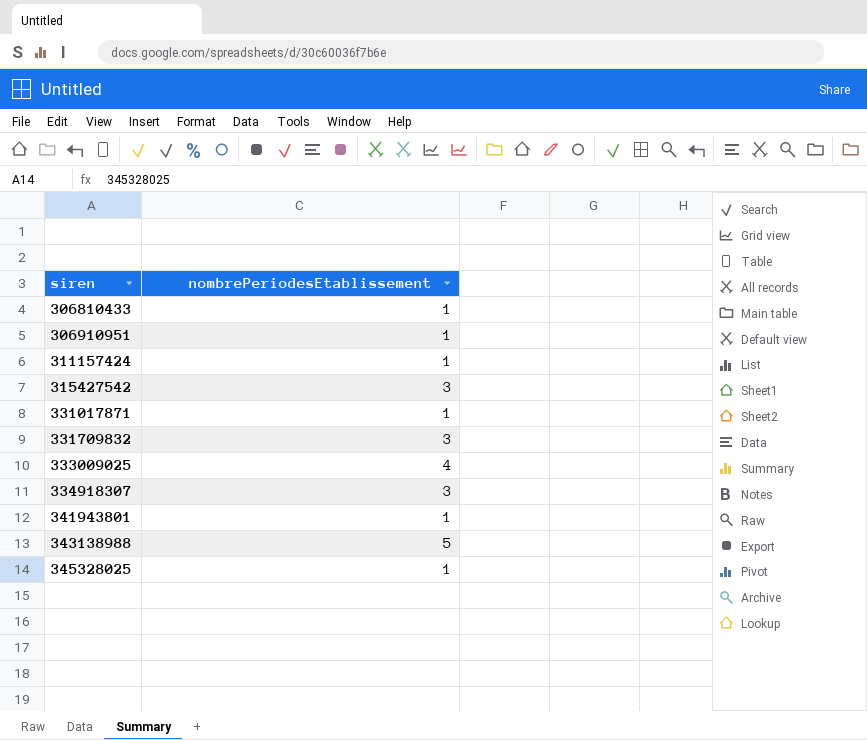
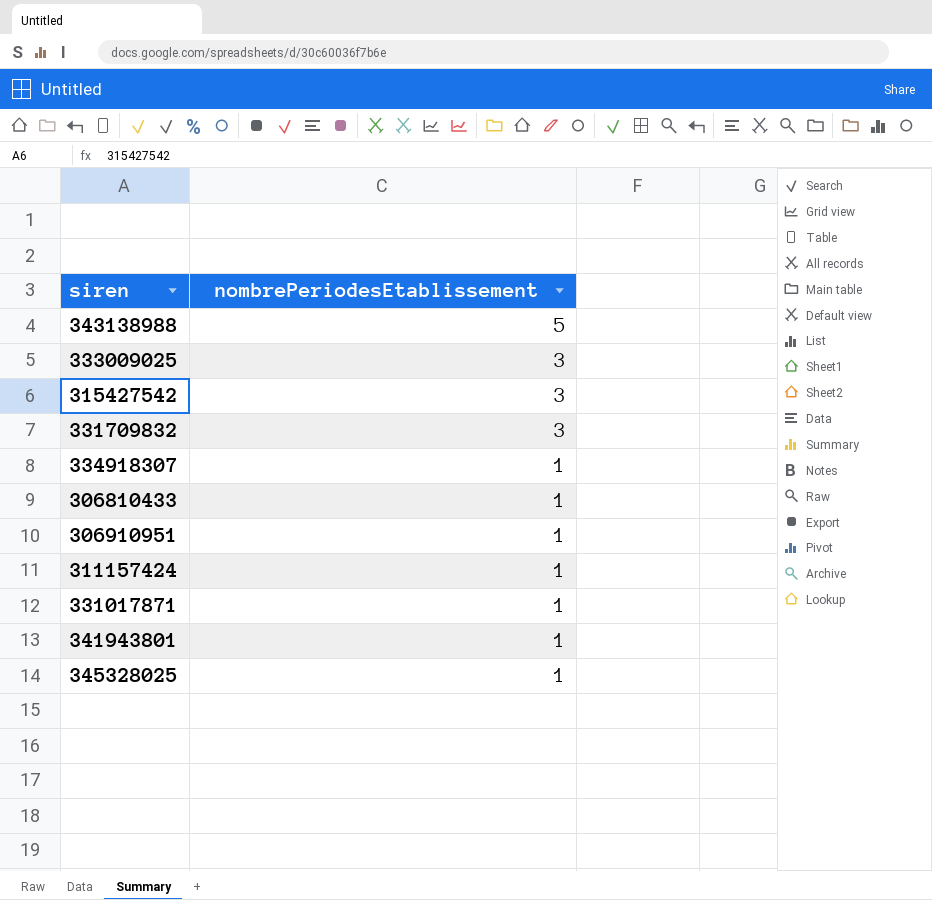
row order: siren ascending -> nombrePeriodesEtablissement descending
333009025 | nombrePeriodesEtablissement: 4 -> 3
334918307 | nombrePeriodesEtablissement: 3 -> 1

